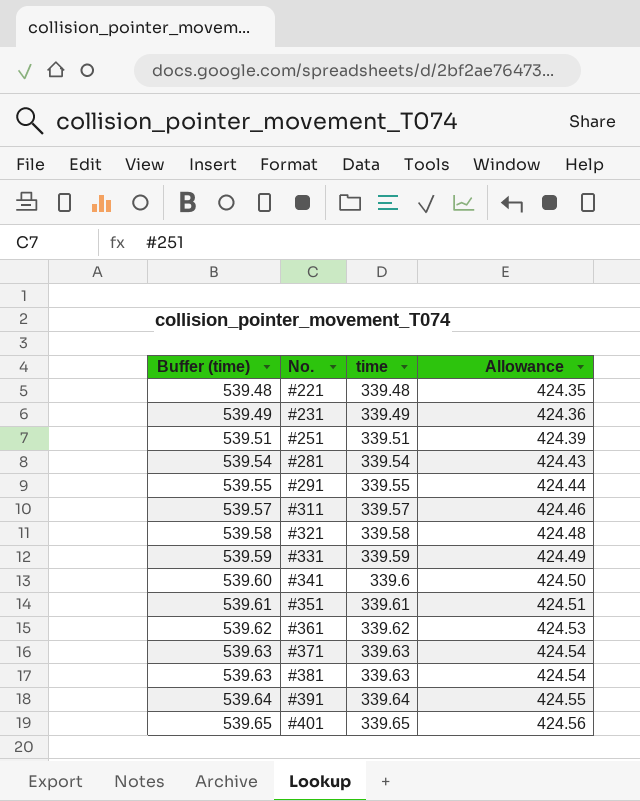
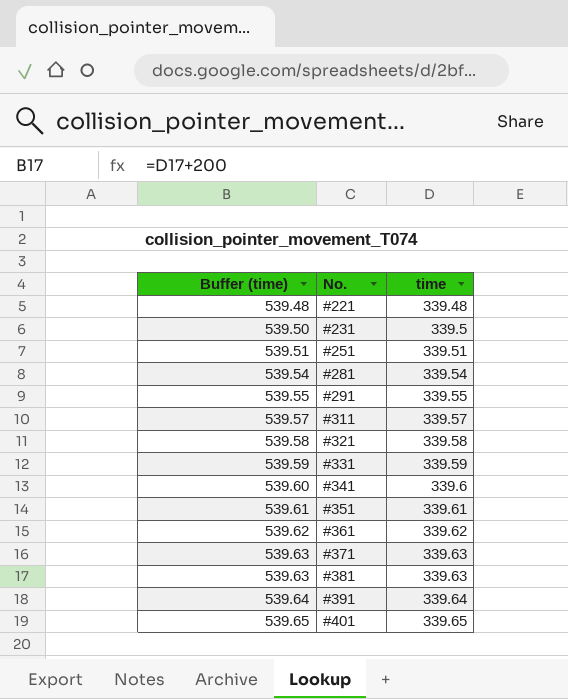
column Allowance | formula: [time] * 1.25 -> none
#231 | Buffer (time): 539.49 -> 539.50
#231 | time: 339.49 -> 339.5

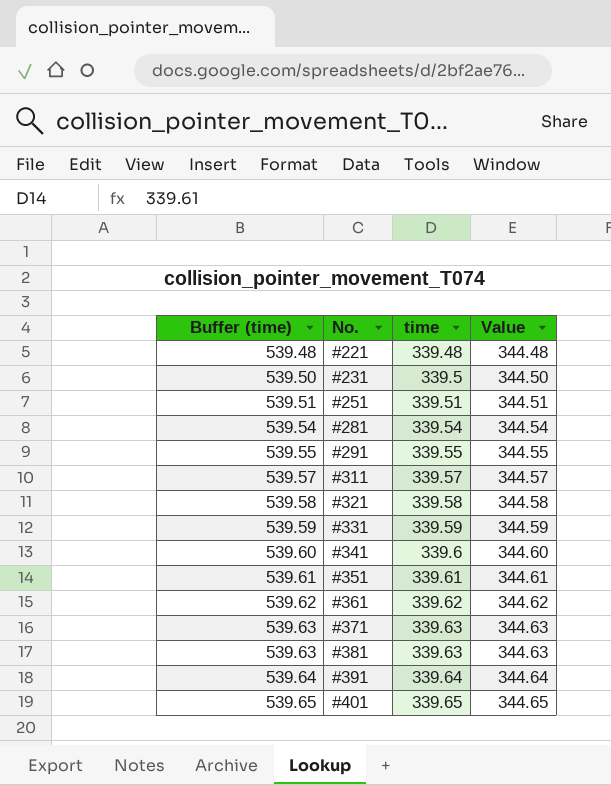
column Value | formula: none -> [time] + 5

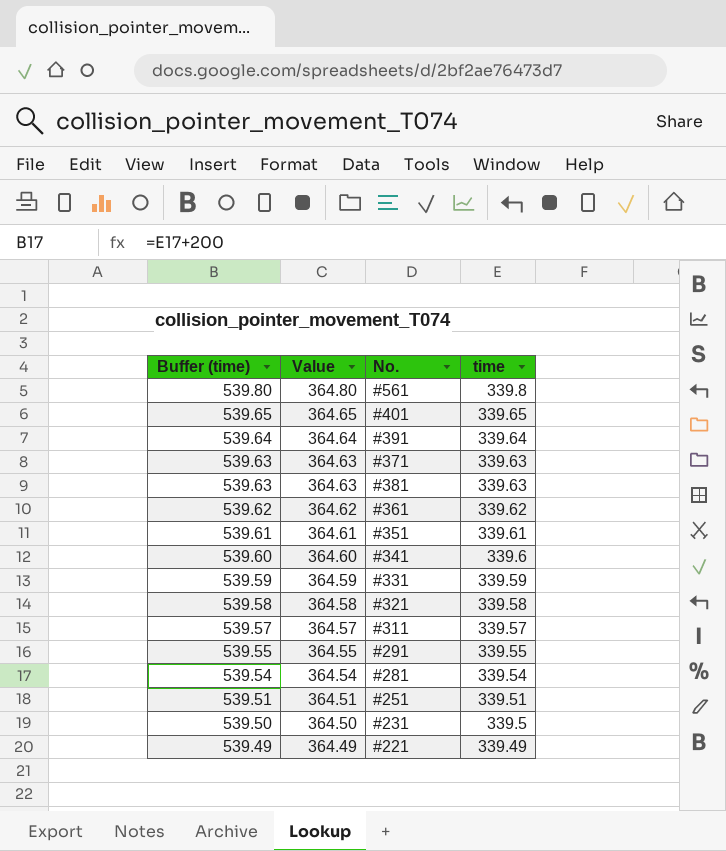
row order: Buffer (time) ascending -> Buffer (time) descending
column Value | formula: [time] + 5 -> [time] + 25
column Value | position: 4 -> 2
row #561: none -> 539.80 | 364.80 | 339.8
#221 | Buffer (time): 539.48 -> 539.49
#221 | time: 339.48 -> 339.49

